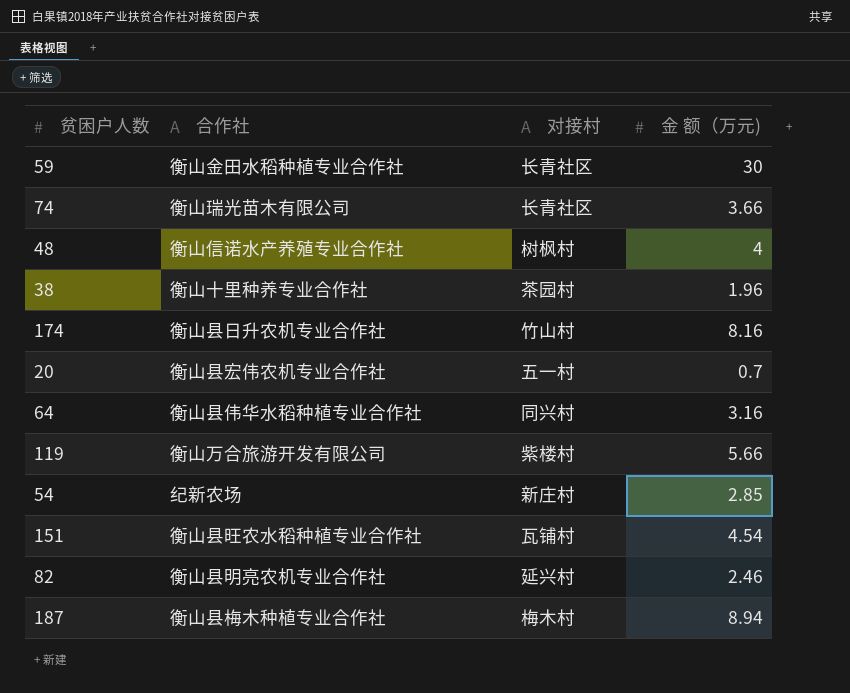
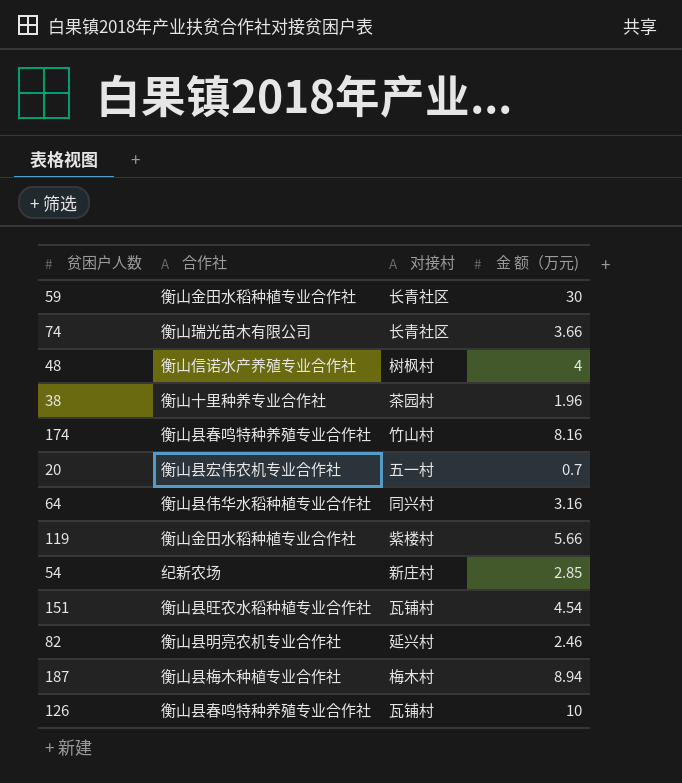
174 | 合作社: 衡山县日升农机专业合作社 -> 衡山县春鸣特种养殖专业合作社
119 | 合作社: 衡山万合旅游开发有限公司 -> 衡山金田水稻种植专业合作社
row 126: none -> 衡山县春鸣特种养殖专业合作社 | 瓦铺村 | 10

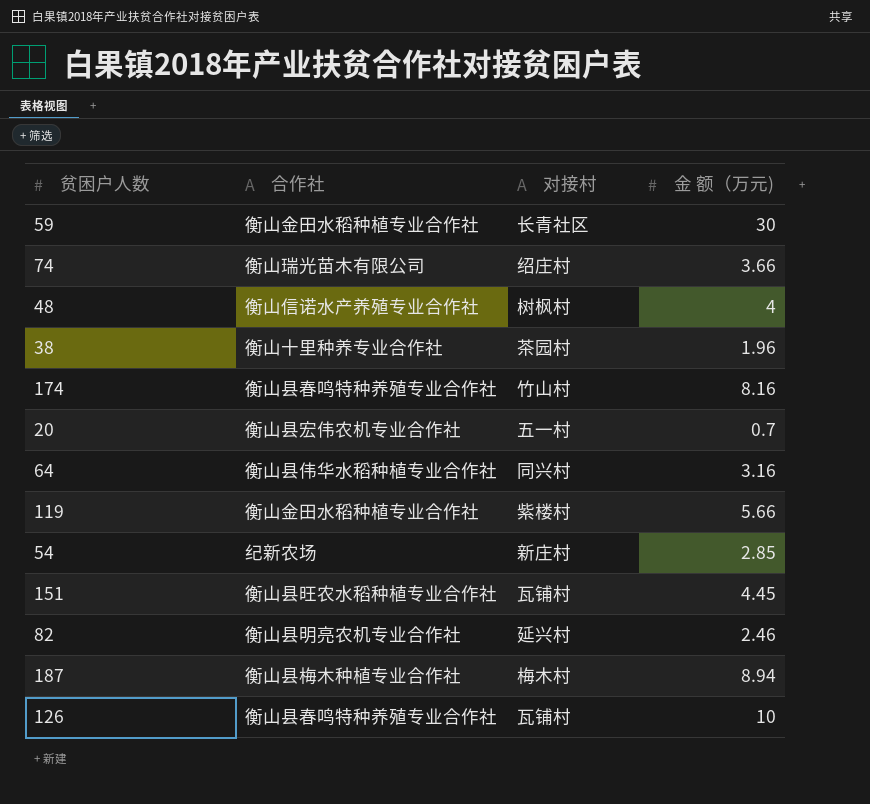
74 | 对接村: 长青社区 -> 绍庄村
151 | 金 额（万元): 4.54 -> 4.45

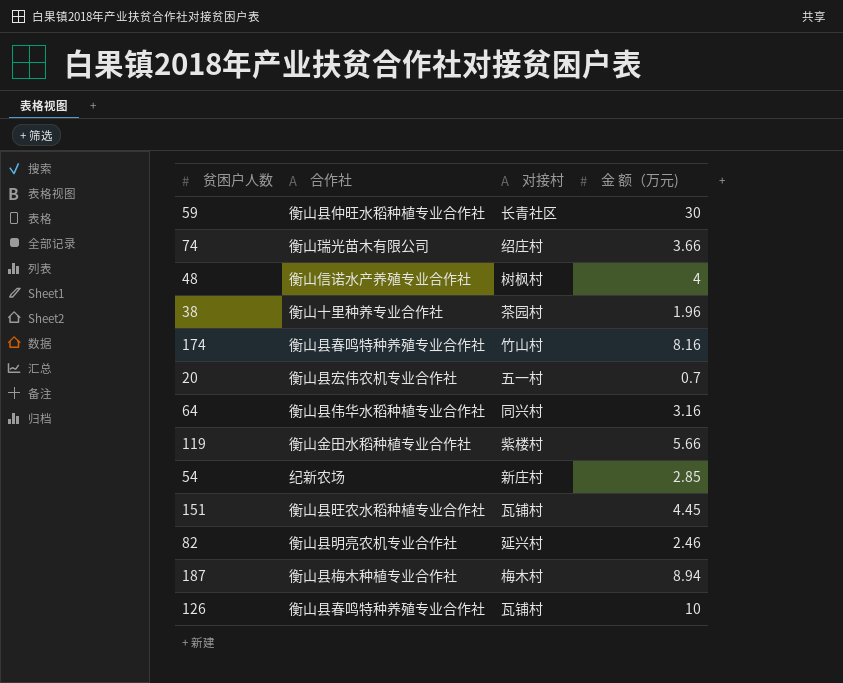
59 | 合作社: 衡山金田水稻种植专业合作社 -> 衡山县仲旺水稻种植专业合作社

